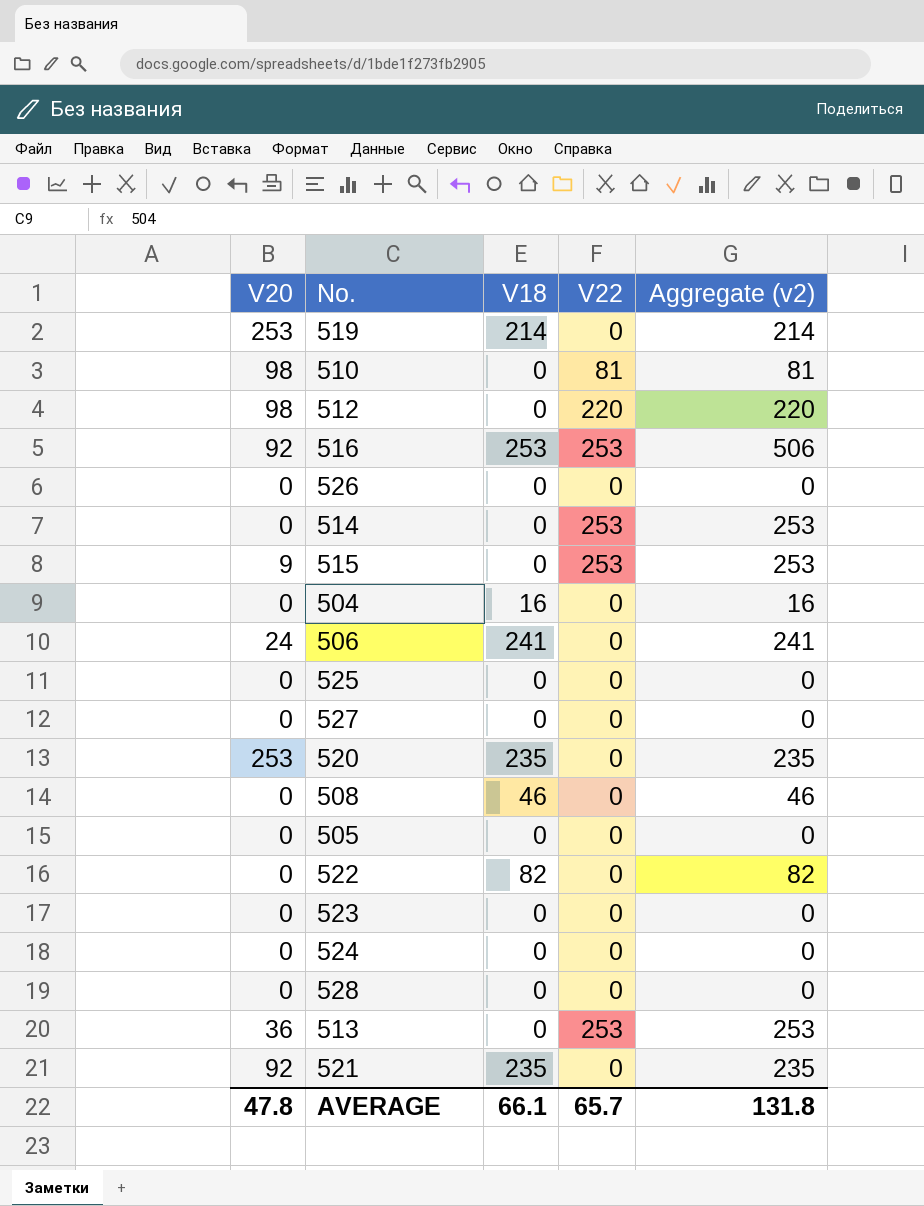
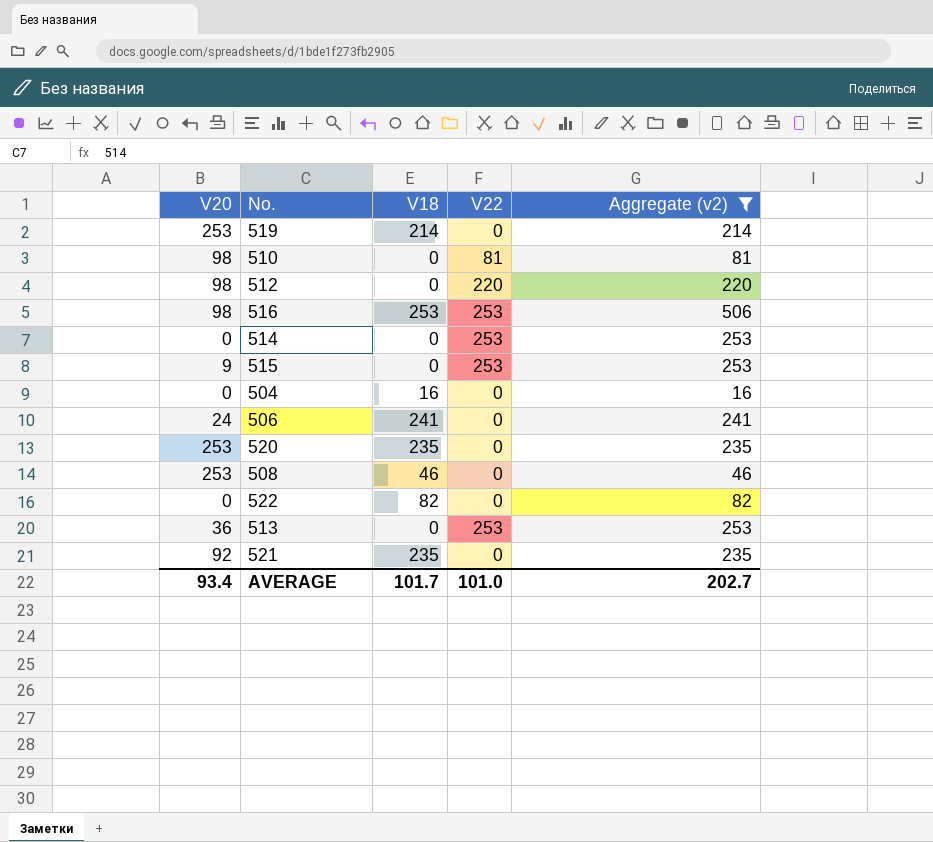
filter: none -> Aggregate (v2) != 0
516 | V20: 92 -> 98
508 | V20: 0 -> 253
AVERAGE | V20: 47.8 -> 93.4
AVERAGE | V18: 66.1 -> 101.7
AVERAGE | V22: 65.7 -> 101.0
AVERAGE | Aggregate (v2): 131.8 -> 202.7

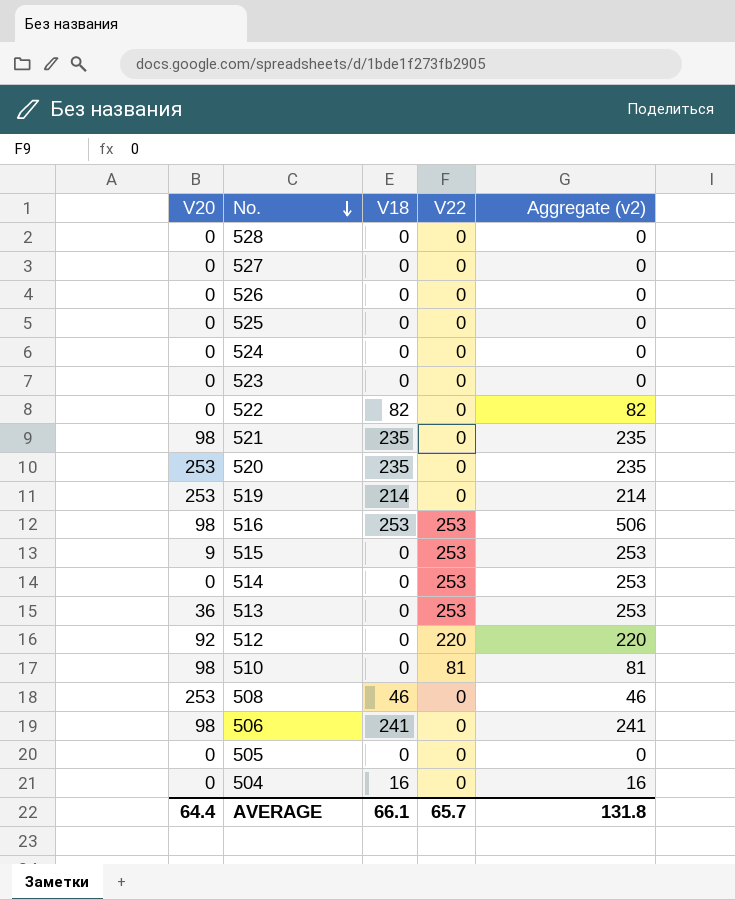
filter: Aggregate (v2) != 0 -> none
row order: none -> No. descending
521 | V20: 92 -> 98
512 | V20: 98 -> 92
506 | V20: 24 -> 98
AVERAGE | V20: 93.4 -> 64.4
AVERAGE | V18: 101.7 -> 66.1
AVERAGE | V22: 101.0 -> 65.7
AVERAGE | Aggregate (v2): 202.7 -> 131.8

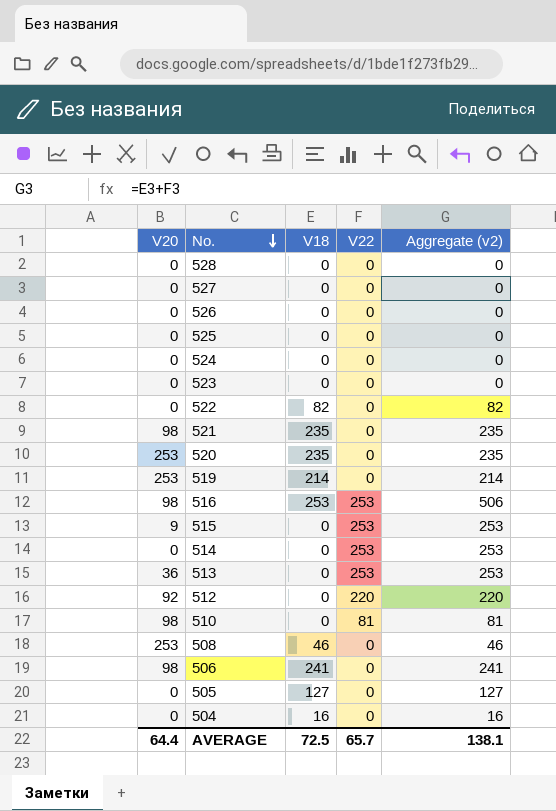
505 | V18: 0 -> 127
505 | Aggregate (v2): 0 -> 127
AVERAGE | V18: 66.1 -> 72.5
AVERAGE | Aggregate (v2): 131.8 -> 138.1

